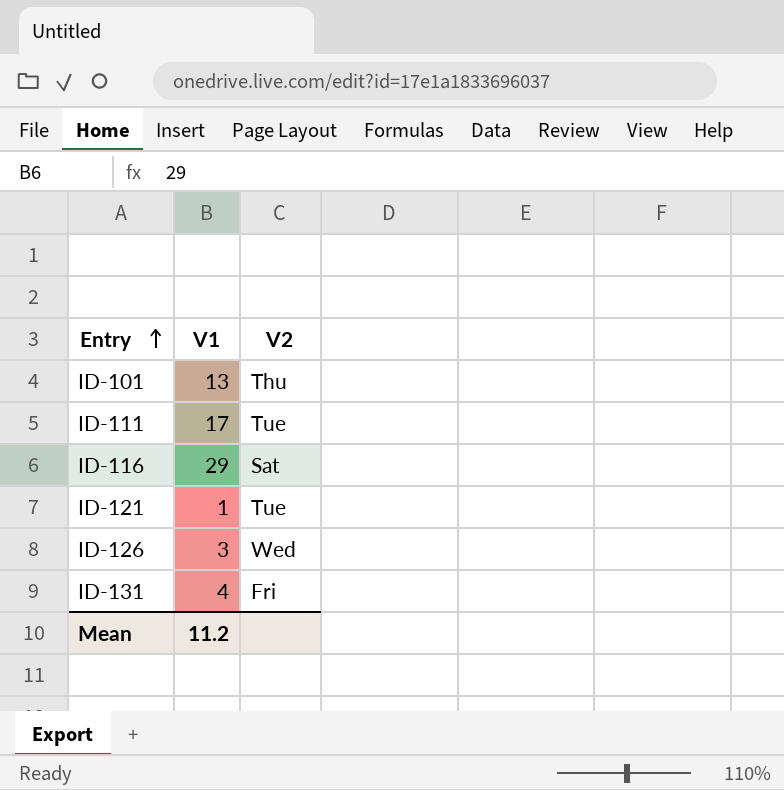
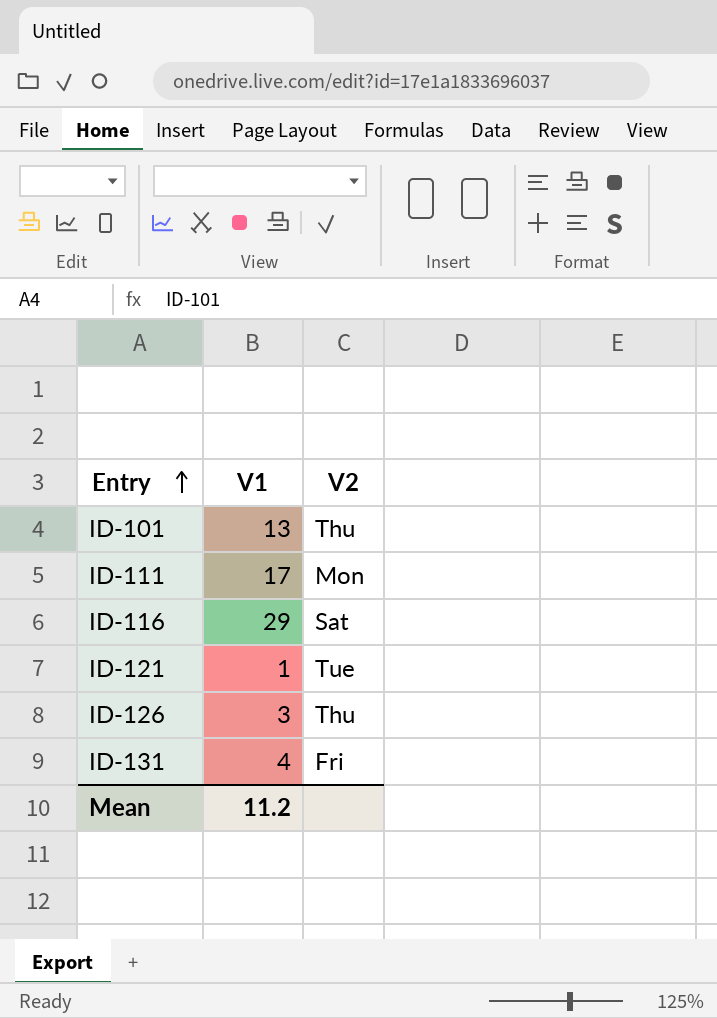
ID-111 | V2: Tue -> Mon
ID-126 | V2: Wed -> Thu

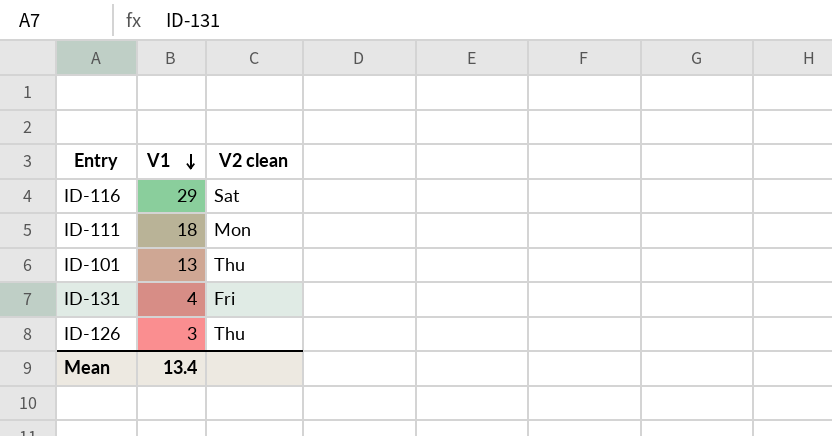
row order: Entry ascending -> V1 descending
column name: V2 -> V2 clean
row ID-121: 1 | Tue -> none
ID-111 | V1: 17 -> 18
Mean | V1: 11.2 -> 13.4

